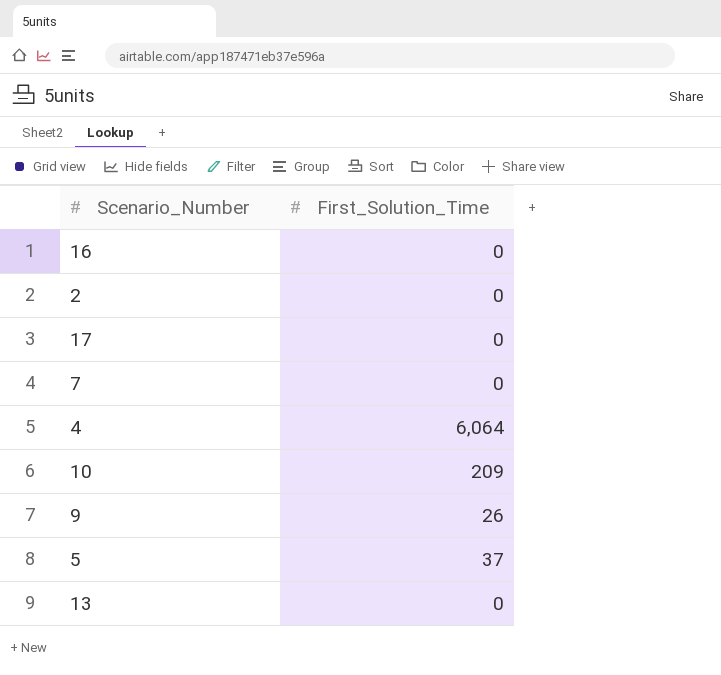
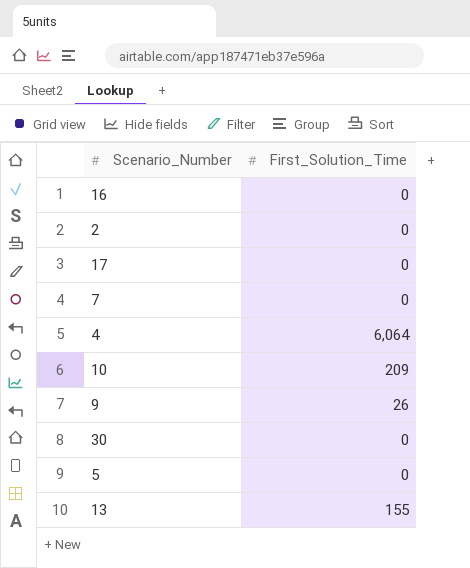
row 30: none -> 0
5 | First_Solution_Time: 37 -> 0
13 | First_Solution_Time: 0 -> 155

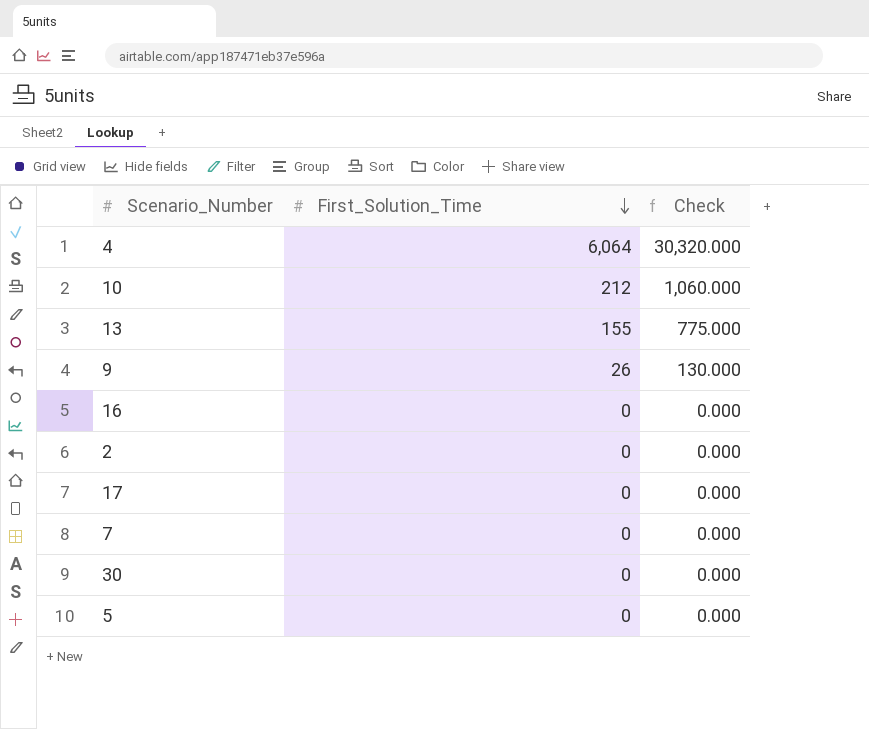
row order: none -> First_Solution_Time descending
column Check | formula: none -> [First_Solution_Time] * 5
10 | First_Solution_Time: 209 -> 212

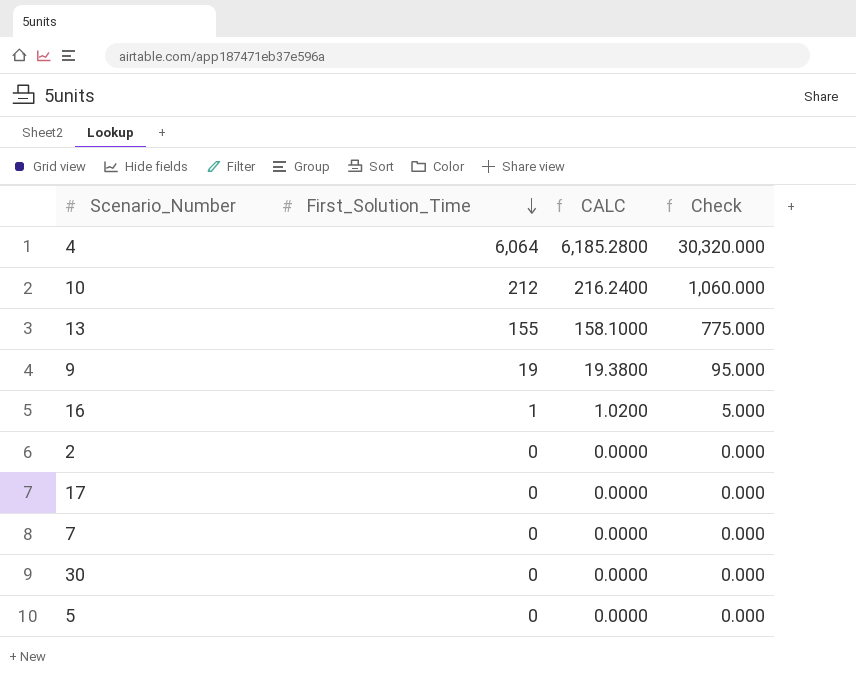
column CALC | formula: none -> [First_Solution_Time] * 1.02
9 | First_Solution_Time: 26 -> 19
9 | Check: 130.000 -> 95.000
16 | First_Solution_Time: 0 -> 1
16 | Check: 0.000 -> 5.000

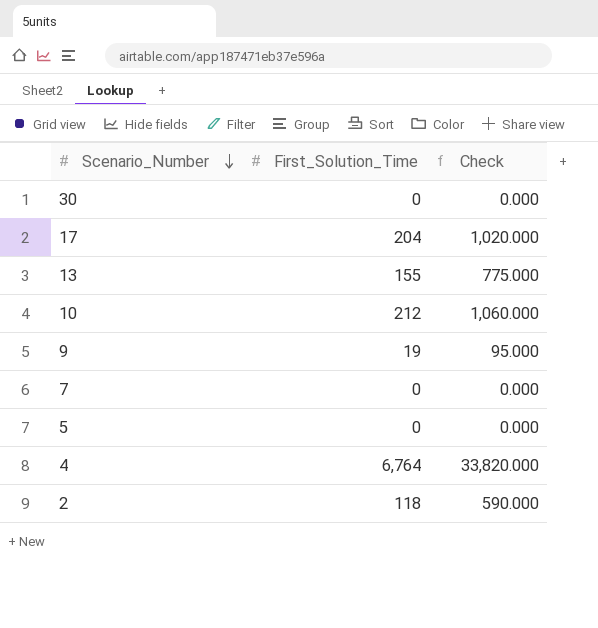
row order: First_Solution_Time descending -> Scenario_Number descending
column CALC | formula: [First_Solution_Time] * 1.02 -> none
row 16: 1 | 1.0200 | 5.000 -> none
17 | First_Solution_Time: 0 -> 204
17 | Check: 0.000 -> 1,020.000
4 | First_Solution_Time: 6,064 -> 6,764
4 | Check: 30,320.000 -> 33,820.000
2 | First_Solution_Time: 0 -> 118
2 | Check: 0.000 -> 590.000

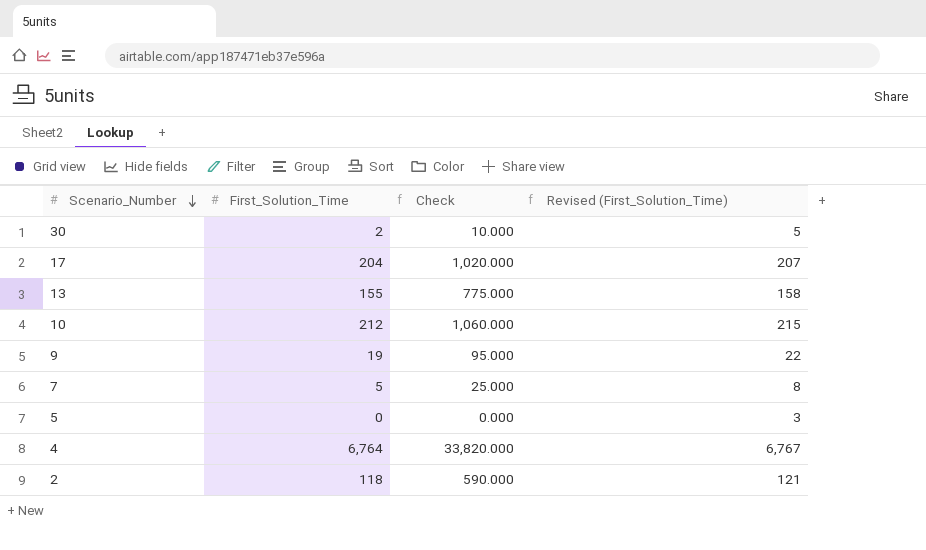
column Revised (First_Solution_Time) | formula: none -> [First_Solution_Time] + 3
30 | First_Solution_Time: 0 -> 2
30 | Check: 0.000 -> 10.000
7 | First_Solution_Time: 0 -> 5
7 | Check: 0.000 -> 25.000

